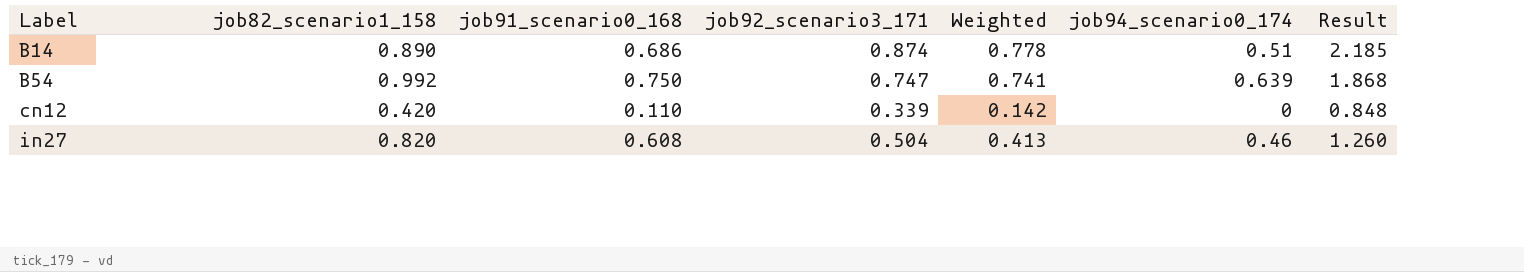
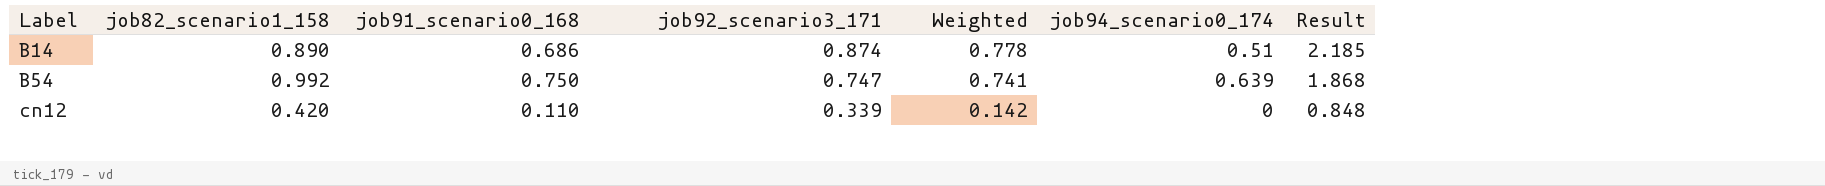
row in27: 0.820 | 0.608 | 0.504 | 0.413 | 0.46 | 1.260 -> none

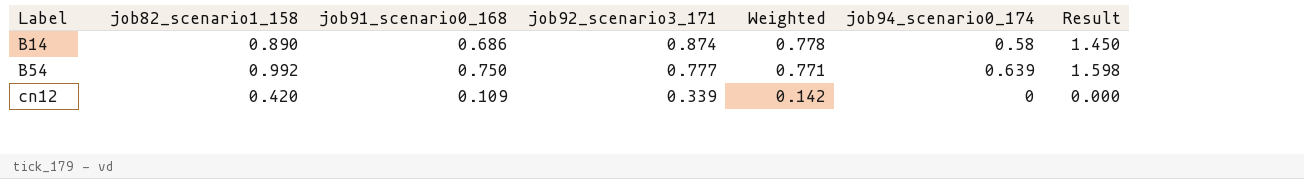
column Result | formula: [job92_scenario3_171] * 2.5 -> [job94_scenario0_174] * 2.5
B14 | job94_scenario0_174: 0.51 -> 0.58
B54 | job92_scenario3_171: 0.747 -> 0.777
B54 | Weighted: 0.741 -> 0.771
cn12 | job91_scenario0_168: 0.110 -> 0.109

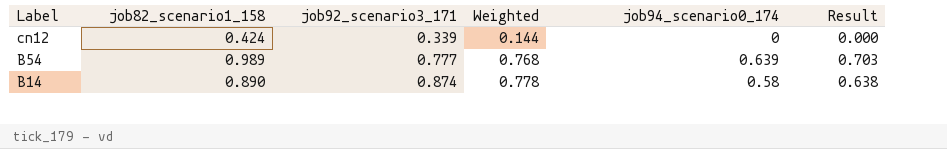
row order: Label ascending -> Label descending
column job91_scenario0_168 | position: 3 -> none
column Result | formula: [job94_scenario0_174] * 2.5 -> [job94_scenario0_174] * 1.1
cn12 | job82_scenario1_158: 0.420 -> 0.424
cn12 | Weighted: 0.142 -> 0.144
B54 | job82_scenario1_158: 0.992 -> 0.989
B54 | Weighted: 0.771 -> 0.768

